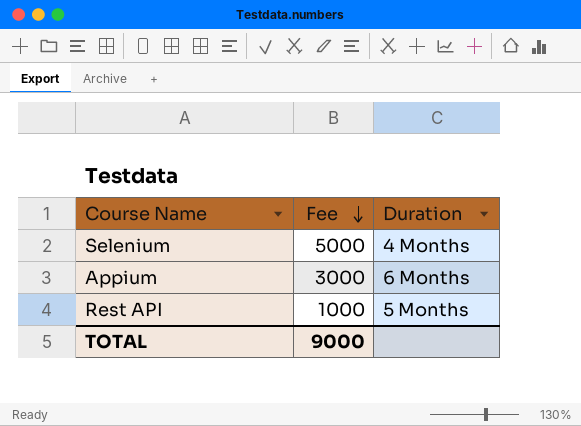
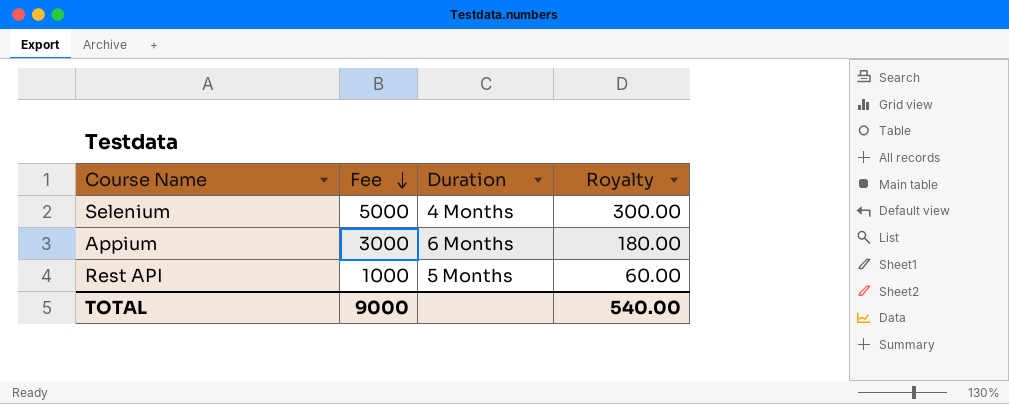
column Royalty | formula: none -> [Fee] * 0.06

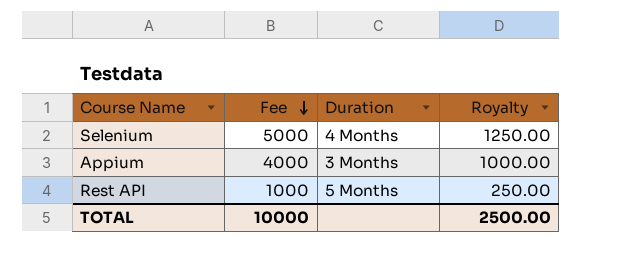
column Royalty | formula: [Fee] * 0.06 -> [Fee] * 0.25
Appium | Fee: 3000 -> 4000
Appium | Duration: 6 Months -> 3 Months
TOTAL | Fee: 9000 -> 10000
TOTAL | Royalty: 540.00 -> 2500.00

